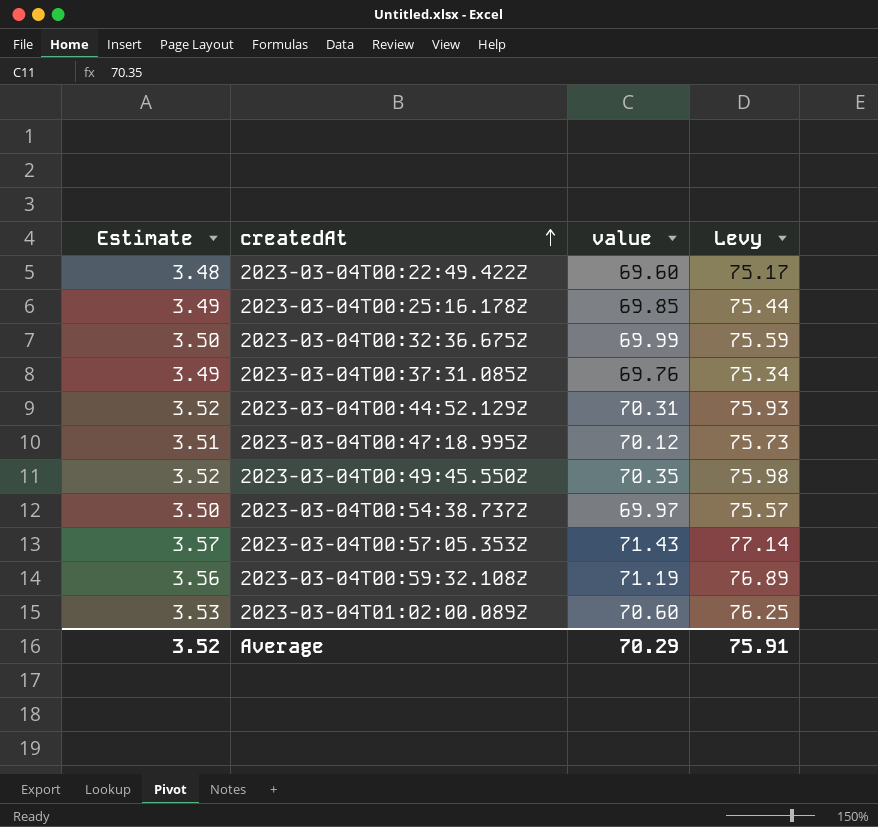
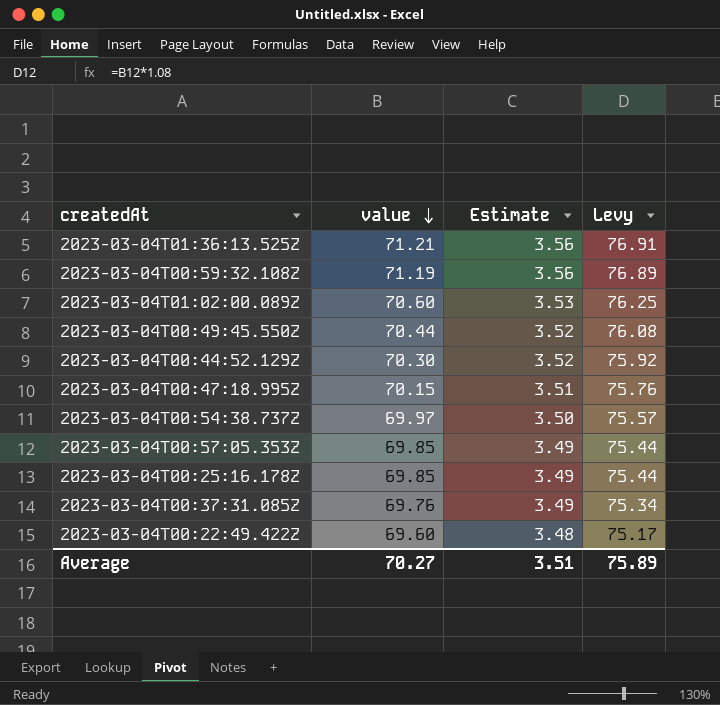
row order: createdAt ascending -> value descending
column Estimate | position: 1 -> 3
row 2023-03-04T00:32:36.675Z: 3.50 | 69.99 | 75.59 -> none
row 2023-03-04T01:36:13.525Z: none -> 71.21 | 3.56 | 76.91
2023-03-04T00:49:45.550Z | value: 70.35 -> 70.44
2023-03-04T00:49:45.550Z | Levy: 75.98 -> 76.08
2023-03-04T00:44:52.129Z | value: 70.31 -> 70.30
2023-03-04T00:44:52.129Z | Levy: 75.93 -> 75.92
2023-03-04T00:47:18.995Z | value: 70.12 -> 70.15
2023-03-04T00:47:18.995Z | Levy: 75.73 -> 75.76
2023-03-04T00:57:05.353Z | value: 71.43 -> 69.85
2023-03-04T00:57:05.353Z | Estimate: 3.57 -> 3.49
2023-03-04T00:57:05.353Z | Levy: 77.14 -> 75.44
Average | value: 70.29 -> 70.27
Average | Estimate: 3.52 -> 3.51
Average | Levy: 75.91 -> 75.89

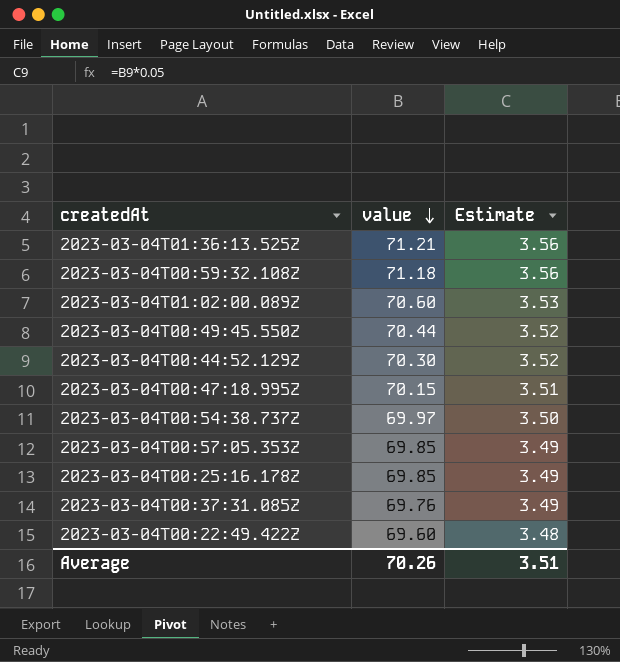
column Levy | formula: [value] * 1.08 -> none
2023-03-04T00:59:32.108Z | value: 71.19 -> 71.18
Average | value: 70.27 -> 70.26

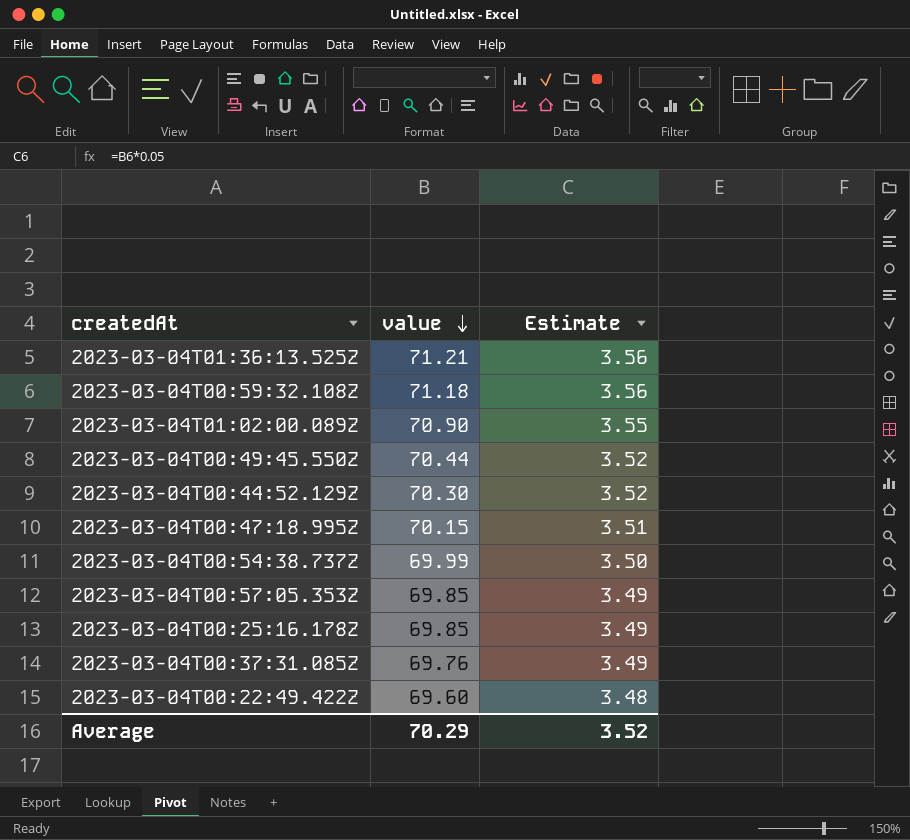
2023-03-04T01:02:00.089Z | value: 70.60 -> 70.90
2023-03-04T01:02:00.089Z | Estimate: 3.53 -> 3.55
2023-03-04T00:54:38.737Z | value: 69.97 -> 69.99
Average | value: 70.26 -> 70.29
Average | Estimate: 3.51 -> 3.52

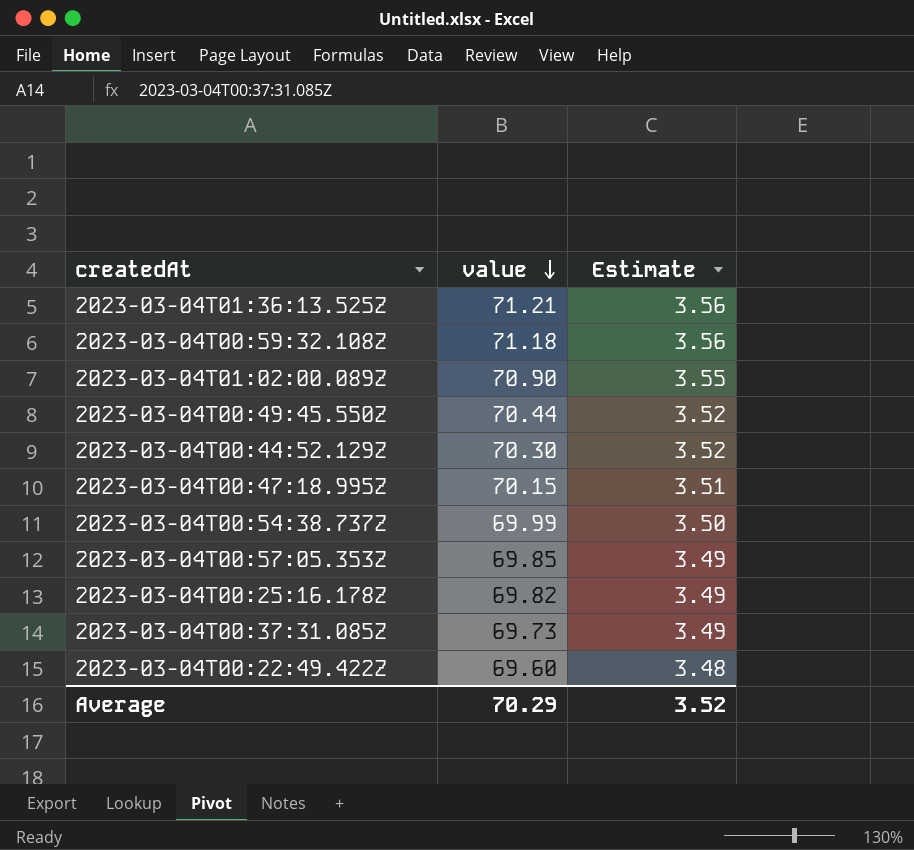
2023-03-04T00:25:16.178Z | value: 69.85 -> 69.82
2023-03-04T00:37:31.085Z | value: 69.76 -> 69.73

